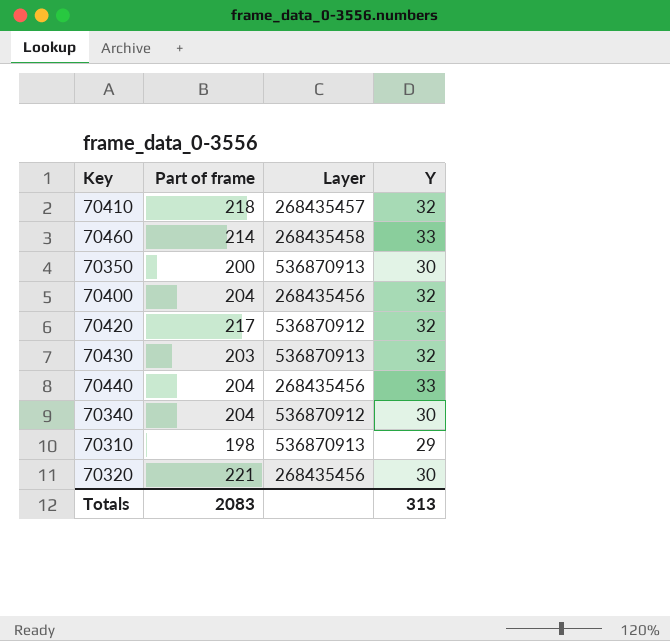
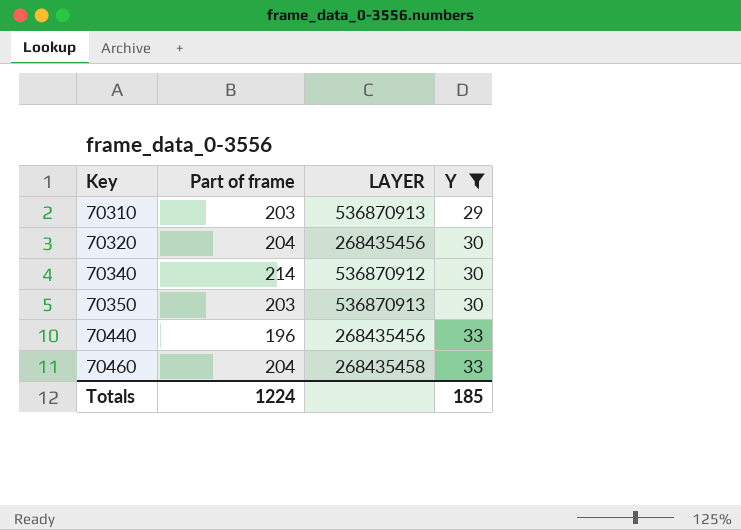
filter: none -> Y != 32
row order: none -> Key ascending
column name: Layer -> LAYER
70310 | Part of frame: 198 -> 203
70320 | Part of frame: 221 -> 204
70340 | Part of frame: 204 -> 214
70350 | Part of frame: 200 -> 203
70440 | Part of frame: 204 -> 196
70460 | Part of frame: 214 -> 204
Totals | Part of frame: 2083 -> 1224
Totals | Y: 313 -> 185

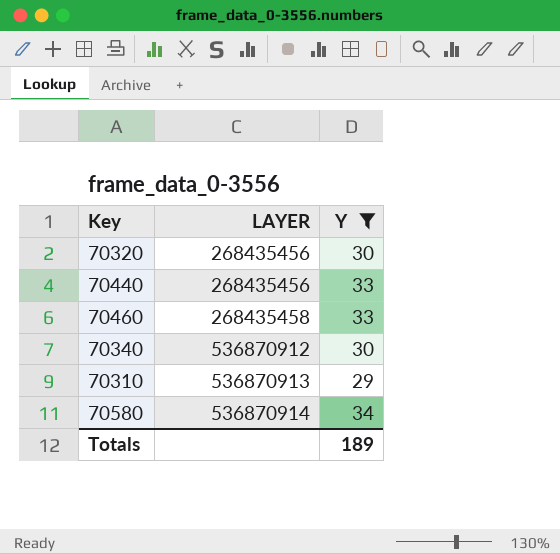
row order: Key ascending -> LAYER ascending
column Part of frame | position: 2 -> none
row 70350: 203 | 536870913 | 30 -> none
row 70580: none -> 536870914 | 34
Totals | Y: 185 -> 189

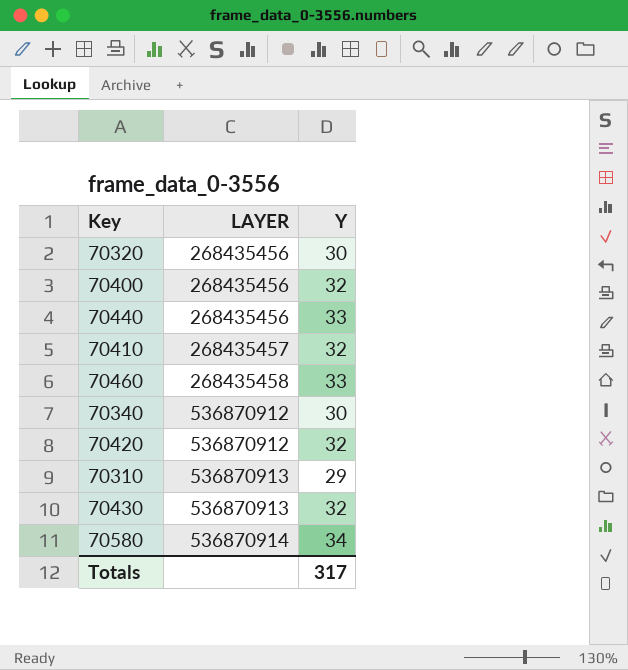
filter: Y != 32 -> none
Totals | Y: 189 -> 317

